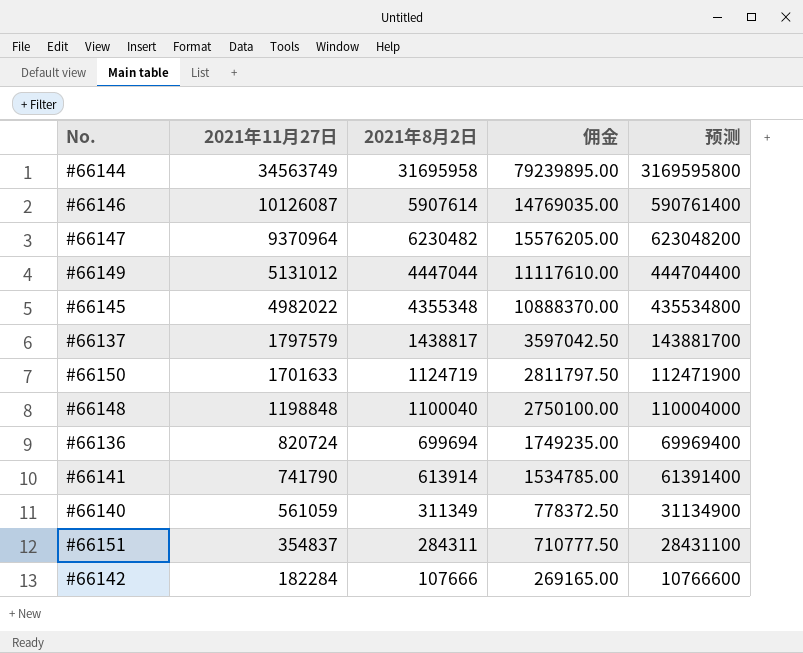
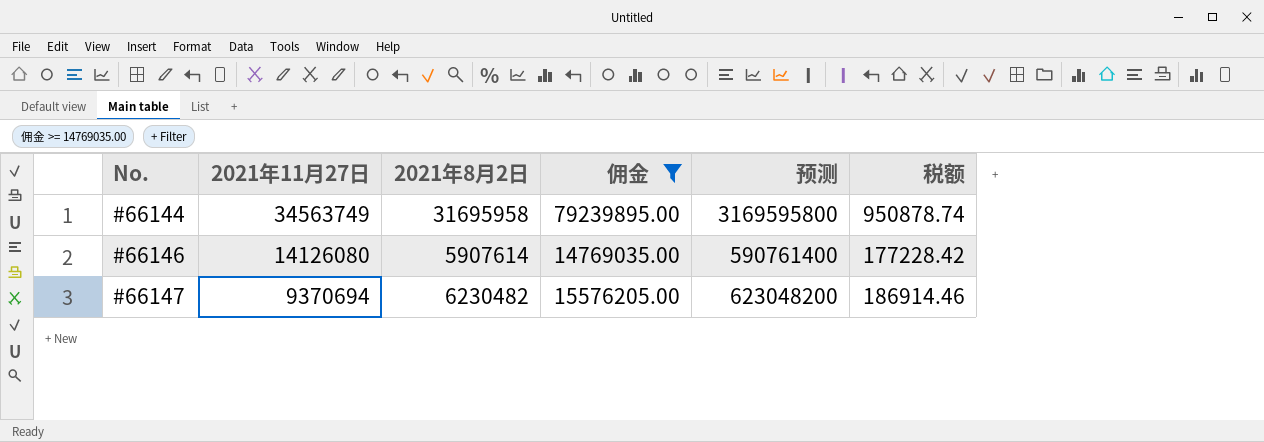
filter: none -> 佣金 >= 14769035.00
column 税额 | formula: none -> [2021年8月2日] * 0.03
#66146 | 2021年11月27日: 10126087 -> 14126080
#66147 | 2021年11月27日: 9370964 -> 9370694

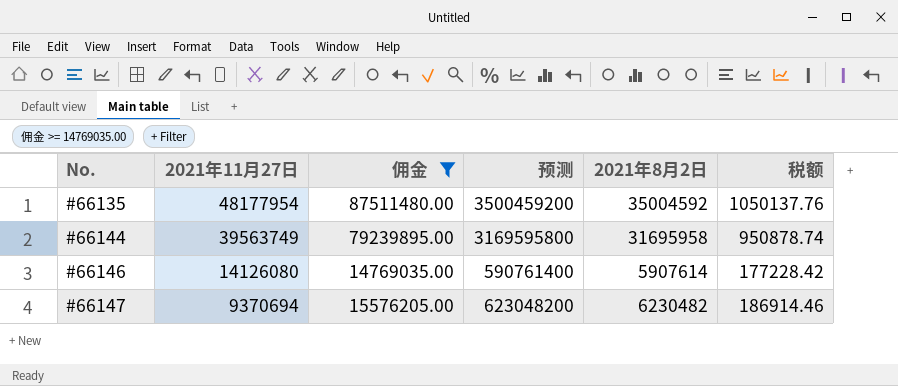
column 2021年8月2日 | position: 3 -> 5
row #66135: none -> 48177954 | 87511480.00 | 3500459200 | 35004592 | 1050137.76
#66144 | 2021年11月27日: 34563749 -> 39563749

